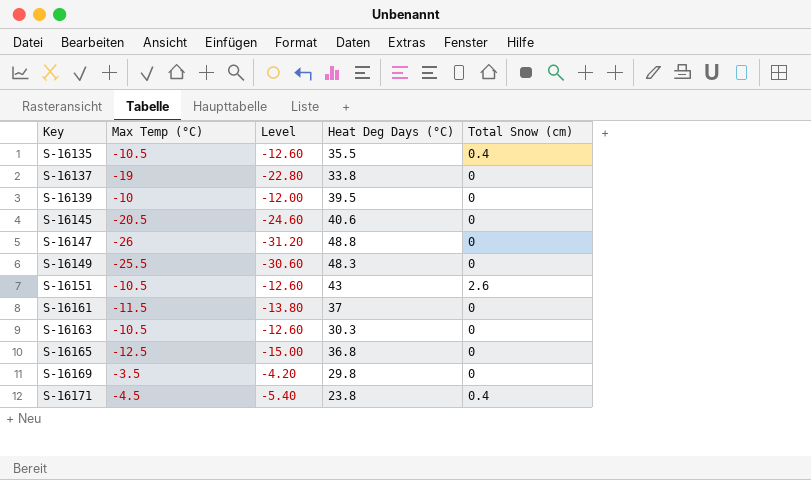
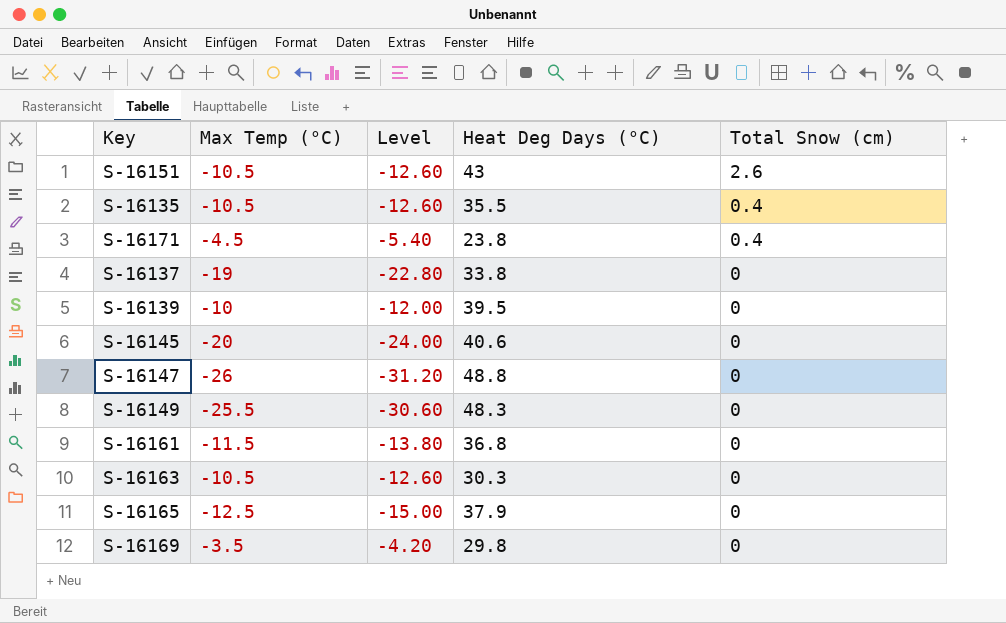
row order: Key ascending -> Total Snow (cm) descending
S-16145 | Max Temp (°C): -20.5 -> -20
S-16145 | Level: -24.60 -> -24.00
S-16161 | Heat Deg Days (°C): 37 -> 36.8
S-16165 | Heat Deg Days (°C): 36.8 -> 37.9

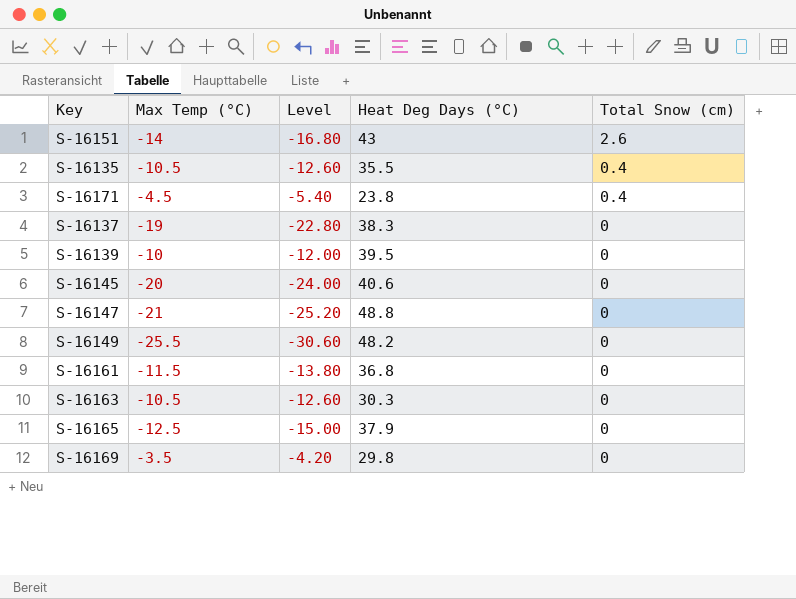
S-16151 | Max Temp (°C): -10.5 -> -14
S-16151 | Level: -12.60 -> -16.80
S-16137 | Heat Deg Days (°C): 33.8 -> 38.3
S-16147 | Max Temp (°C): -26 -> -21
S-16147 | Level: -31.20 -> -25.20
S-16149 | Heat Deg Days (°C): 48.3 -> 48.2

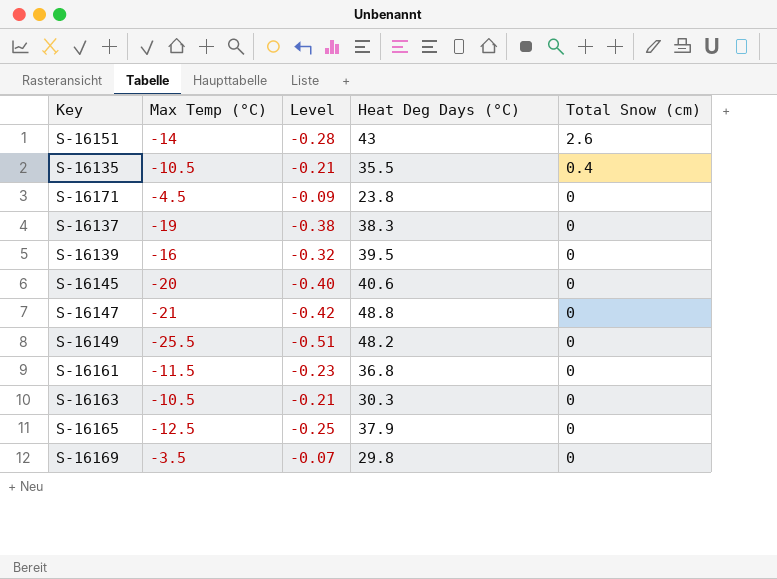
column Level | formula: [Max Temp (°C)] * 1.2 -> [Max Temp (°C)] * 0.02
S-16171 | Total Snow (cm): 0.4 -> 0
S-16139 | Max Temp (°C): -10 -> -16

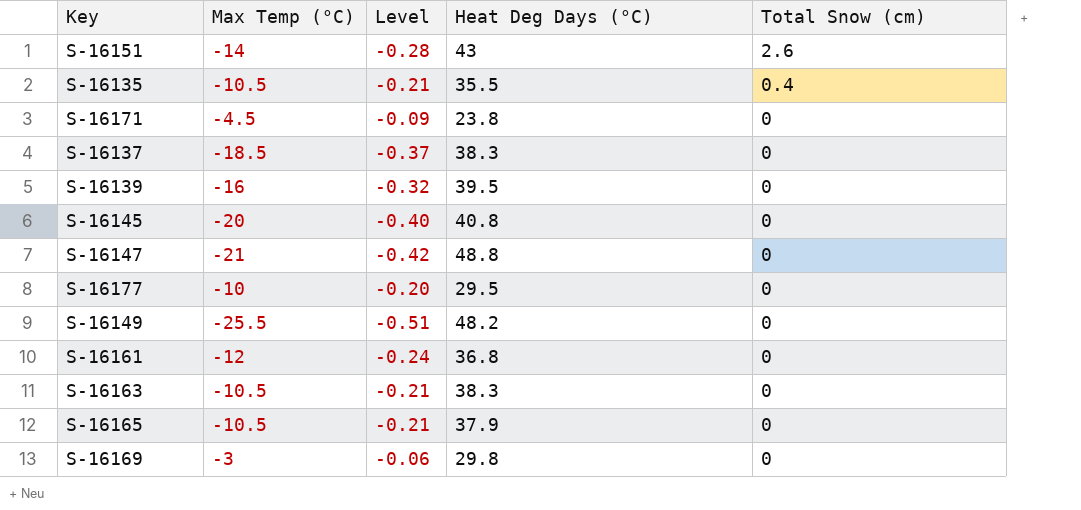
S-16137 | Max Temp (°C): -19 -> -18.5
S-16137 | Level: -0.38 -> -0.37
S-16145 | Heat Deg Days (°C): 40.6 -> 40.8
row S-16177: none -> -10 | -0.20 | 29.5 | 0
S-16161 | Max Temp (°C): -11.5 -> -12
S-16161 | Level: -0.23 -> -0.24
S-16163 | Heat Deg Days (°C): 30.3 -> 38.3
S-16165 | Max Temp (°C): -12.5 -> -10.5
S-16165 | Level: -0.25 -> -0.21
S-16169 | Max Temp (°C): -3.5 -> -3
S-16169 | Level: -0.07 -> -0.06

